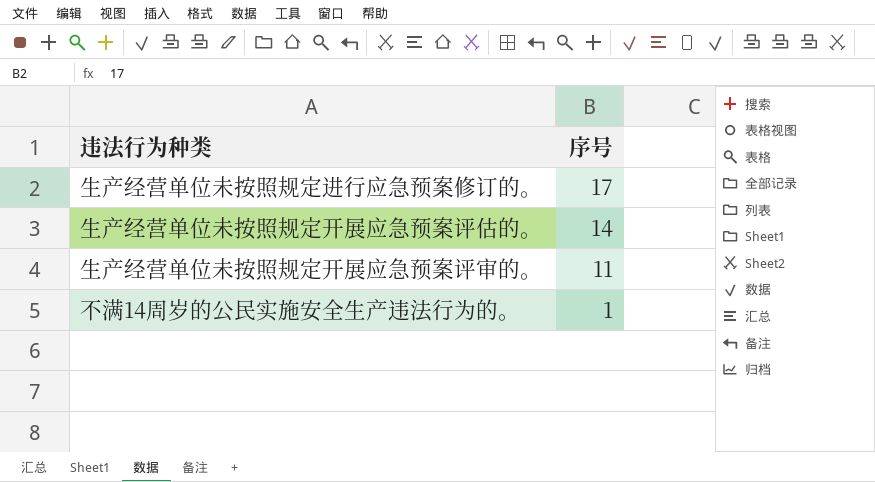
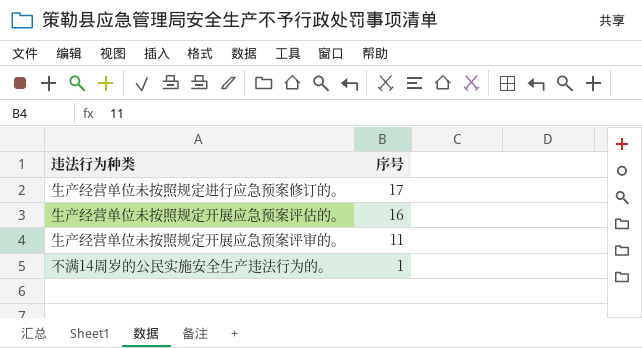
生产经营单位未按照规定开展应急预案评估的。 | 序号: 14 -> 16

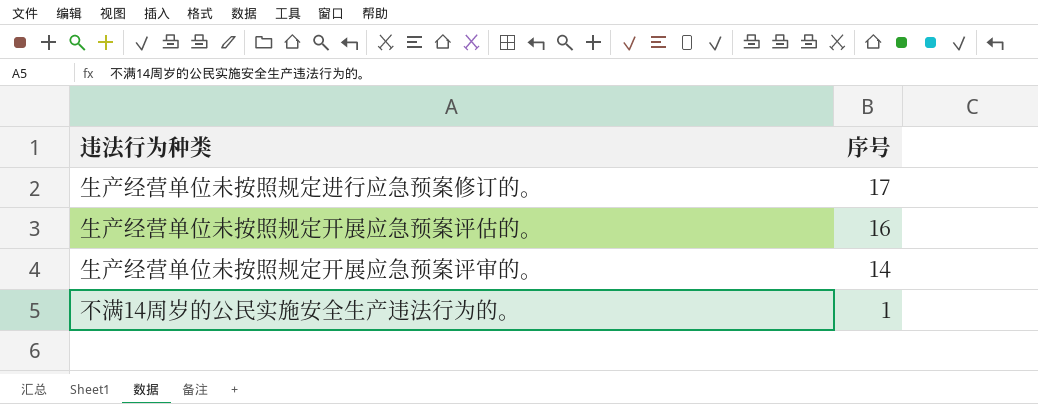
生产经营单位未按照规定开展应急预案评审的。 | 序号: 11 -> 14

